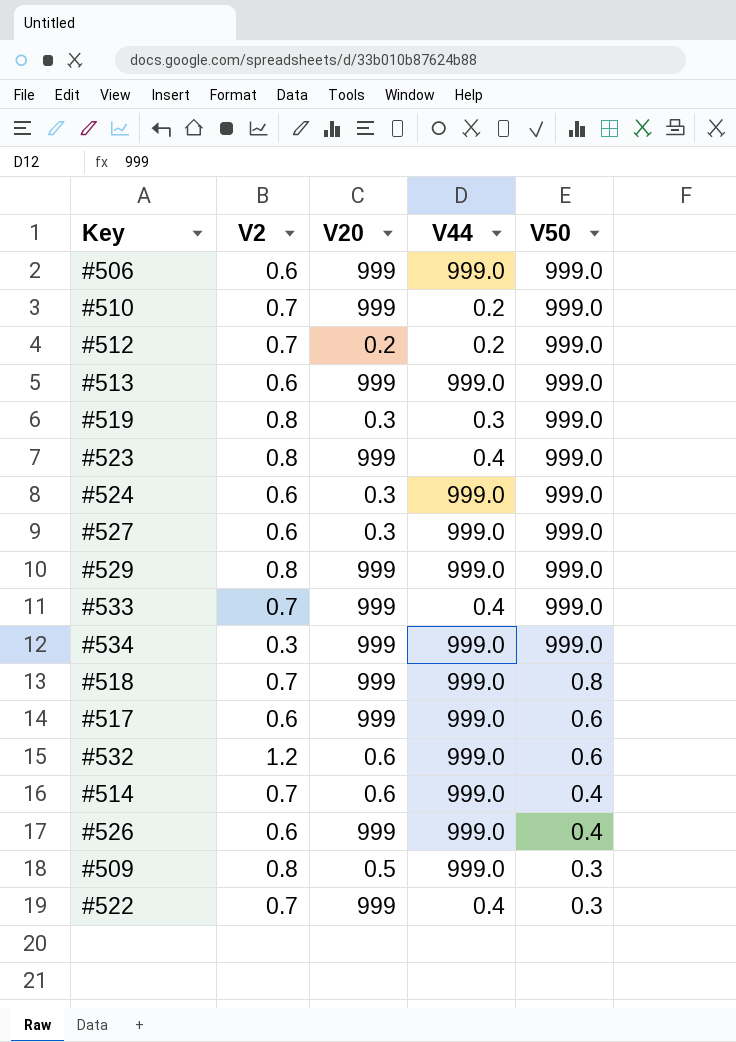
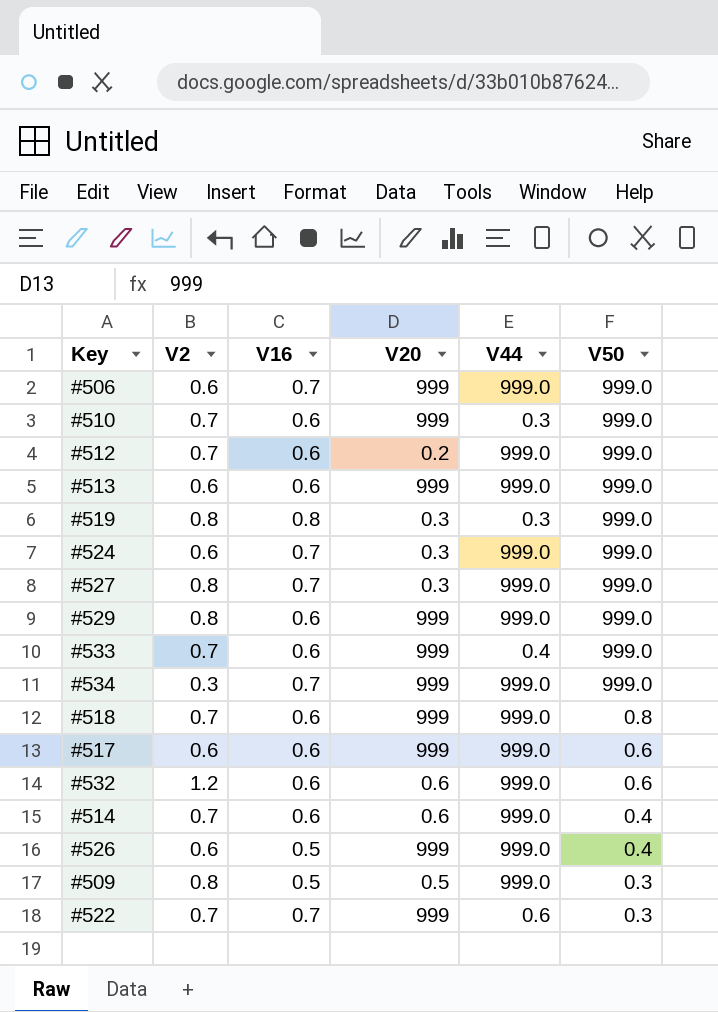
column V16 | position: none -> 3
row #523: 0.8 | 999 | 0.4 | 999.0 -> none
#510 | V44: 0.2 -> 0.3
#512 | V44: 0.2 -> 999.0
#527 | V2: 0.6 -> 0.8
#522 | V44: 0.4 -> 0.6

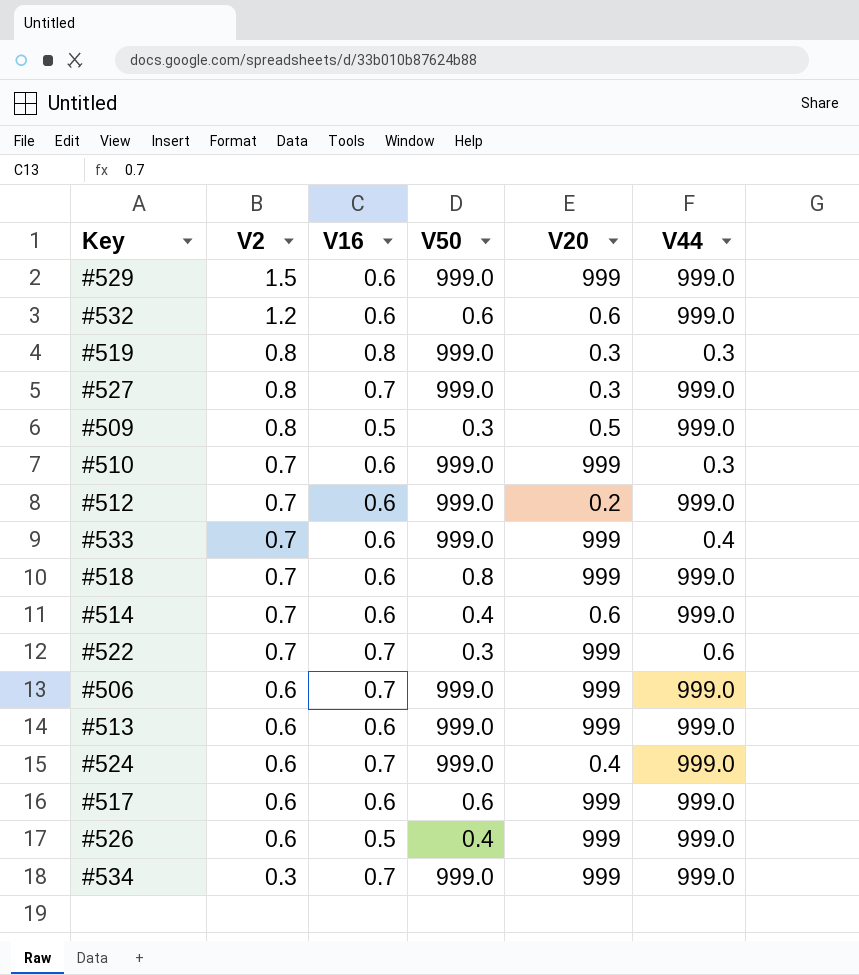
row order: V50 descending -> V2 descending
column V50 | position: 6 -> 4
#529 | V2: 0.8 -> 1.5
#524 | V20: 0.3 -> 0.4

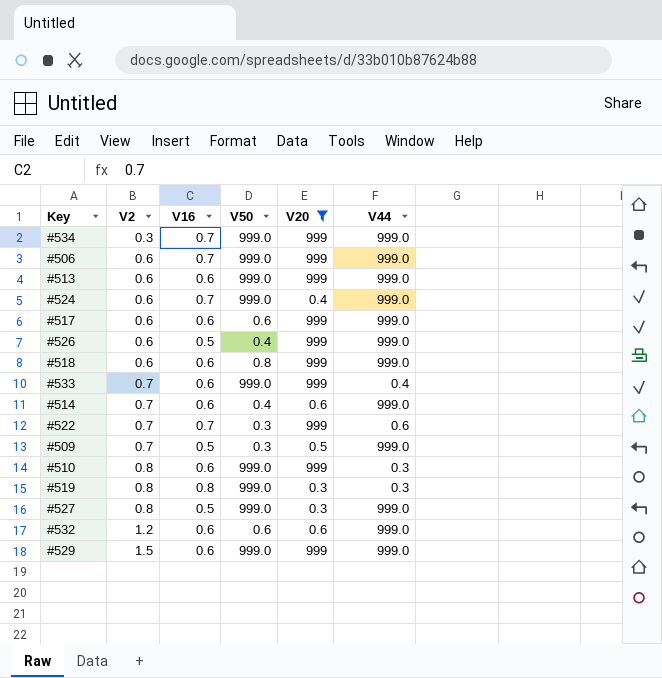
filter: none -> V20 != 0.2
row order: V2 descending -> V2 ascending
#518 | V2: 0.7 -> 0.6
#509 | V2: 0.8 -> 0.7
#510 | V2: 0.7 -> 0.8
#527 | V16: 0.7 -> 0.5

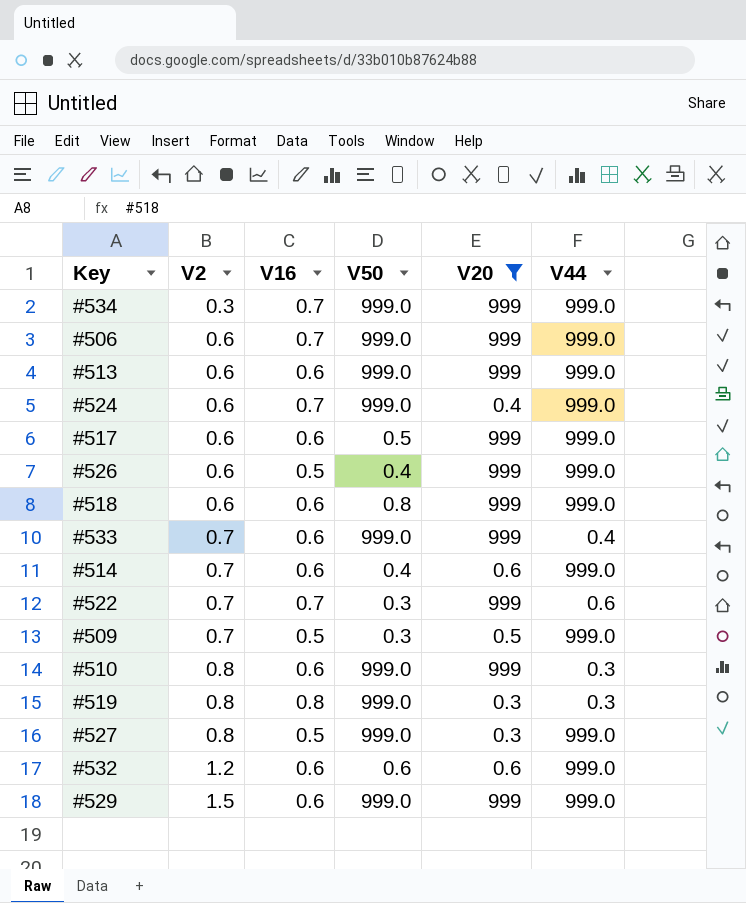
#517 | V50: 0.6 -> 0.5

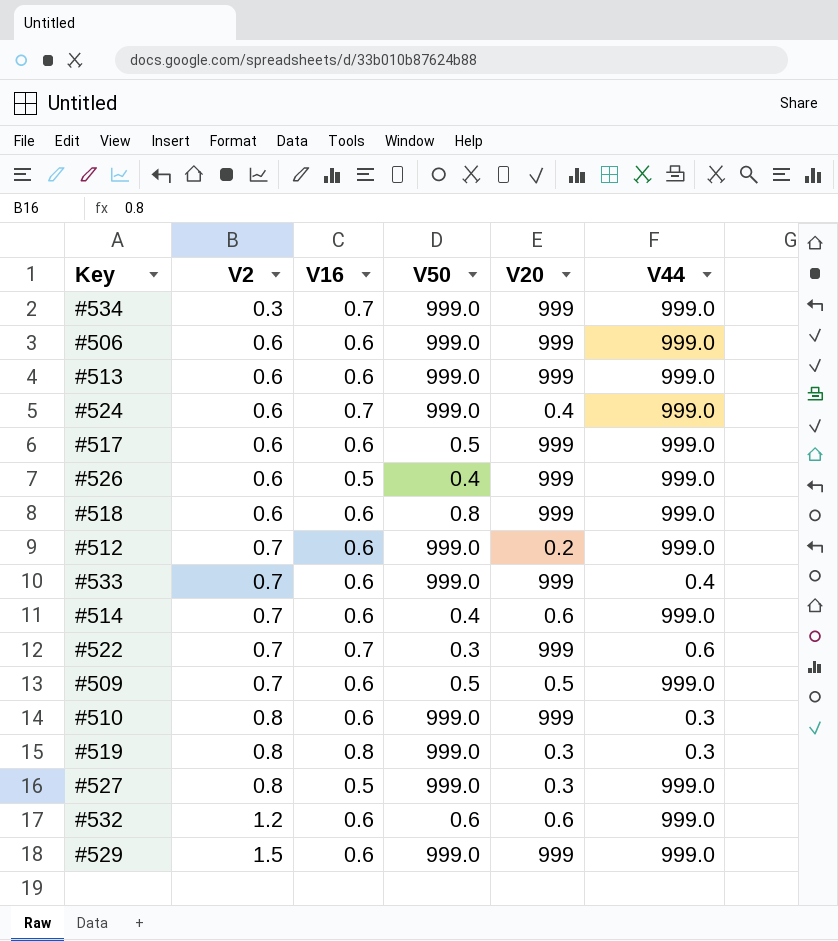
filter: V20 != 0.2 -> none
#506 | V16: 0.7 -> 0.6
#509 | V16: 0.5 -> 0.6
#509 | V50: 0.3 -> 0.5

